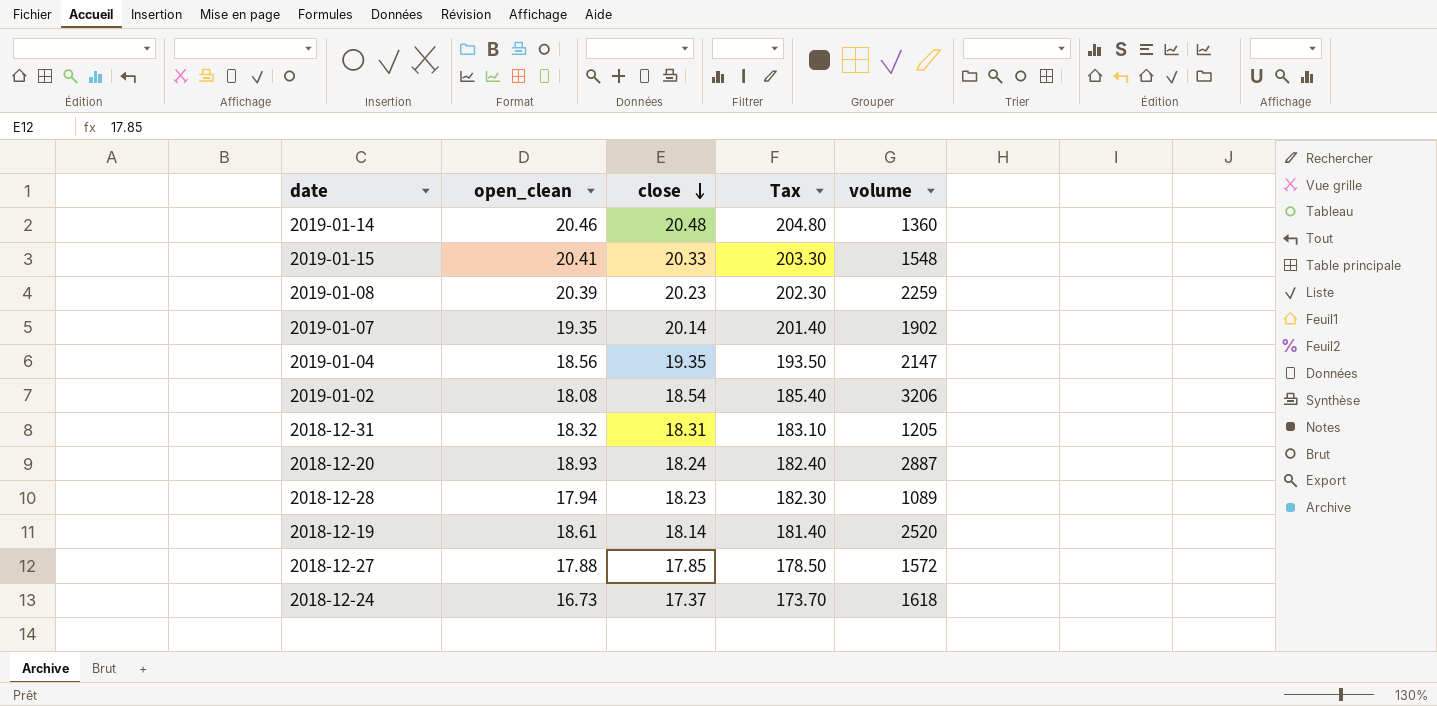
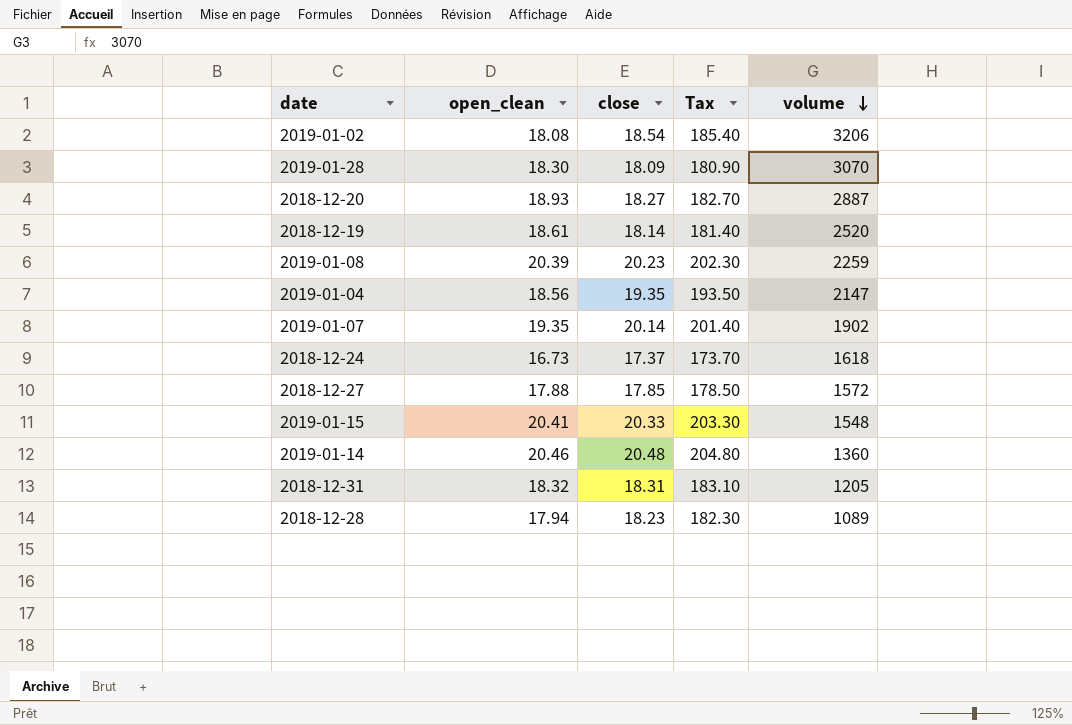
row order: close descending -> volume descending
row 2019-01-28: none -> 18.30 | 18.09 | 180.90 | 3070
2018-12-20 | close: 18.24 -> 18.27
2018-12-20 | Tax: 182.40 -> 182.70

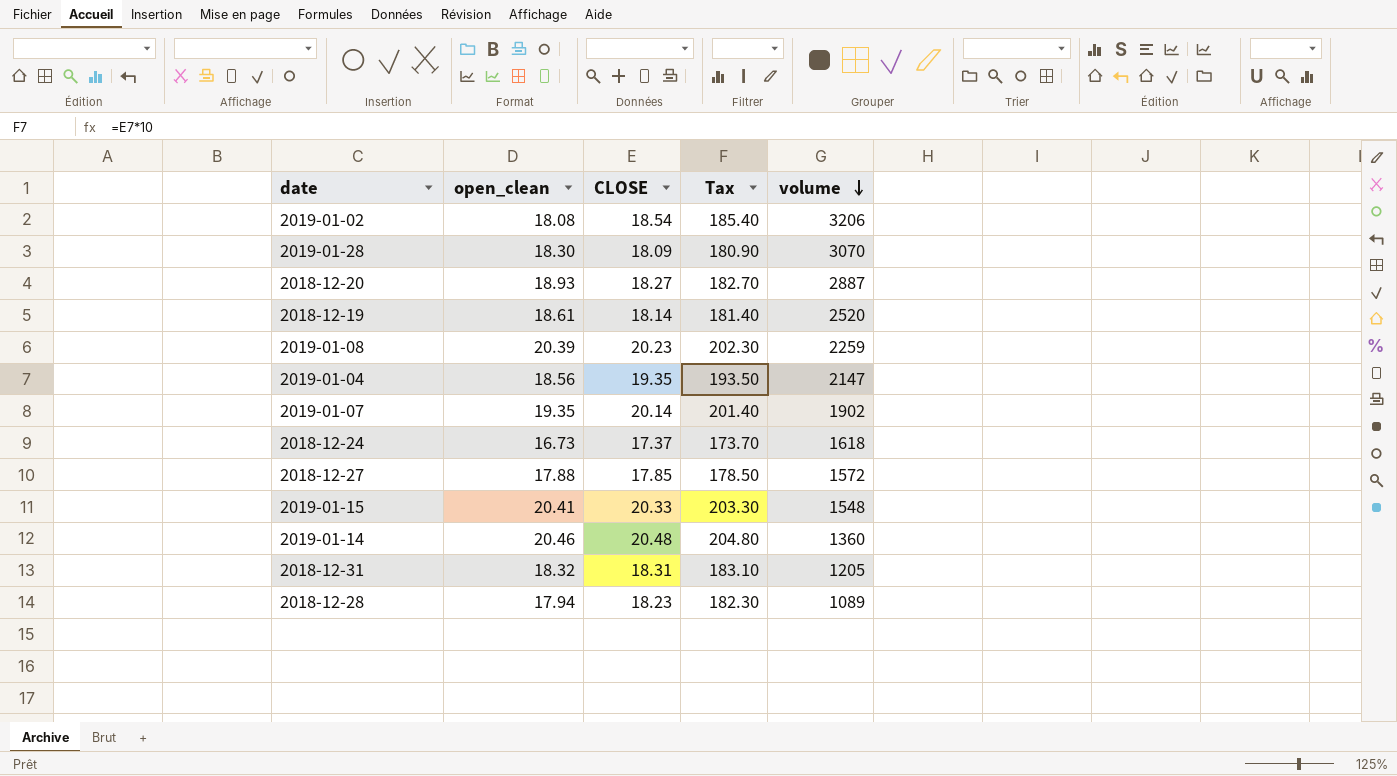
column name: close -> CLOSE

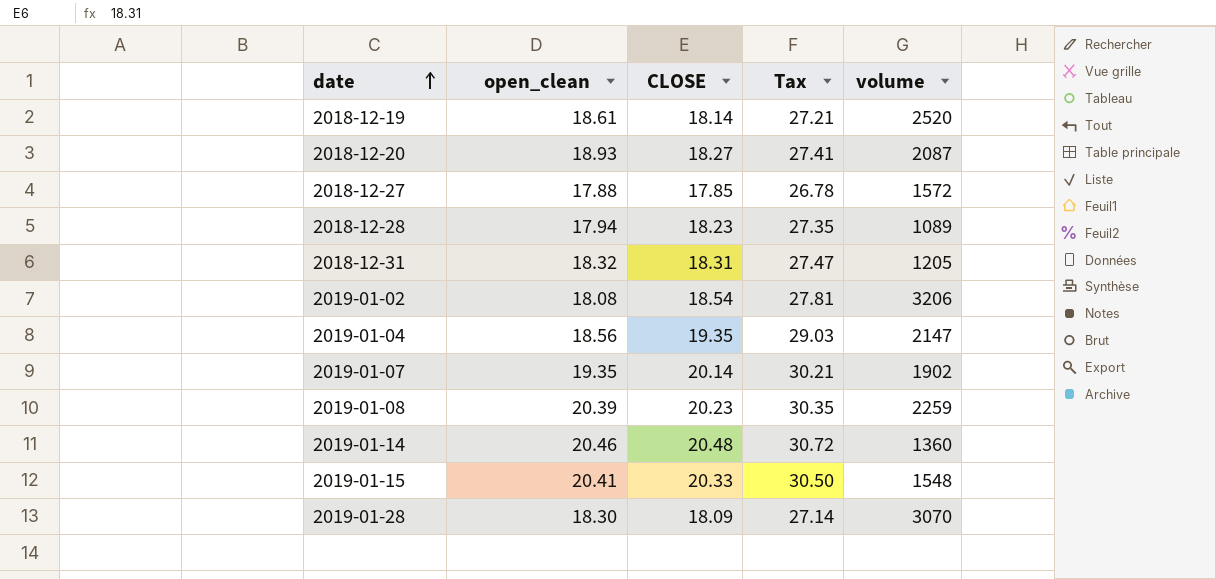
row order: volume descending -> date ascending
column Tax | formula: [CLOSE] * 10 -> [CLOSE] * 1.5
row 2018-12-24: 16.73 | 17.37 | 173.70 | 1618 -> none
2018-12-20 | volume: 2887 -> 2087

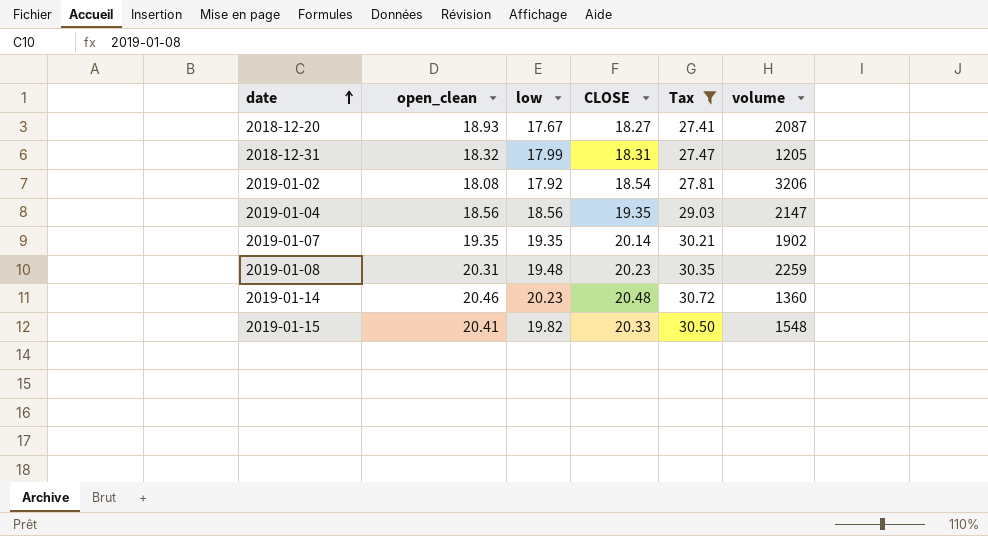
filter: none -> Tax >= 27.41
column low | position: none -> 3
2019-01-08 | open_clean: 20.39 -> 20.31

